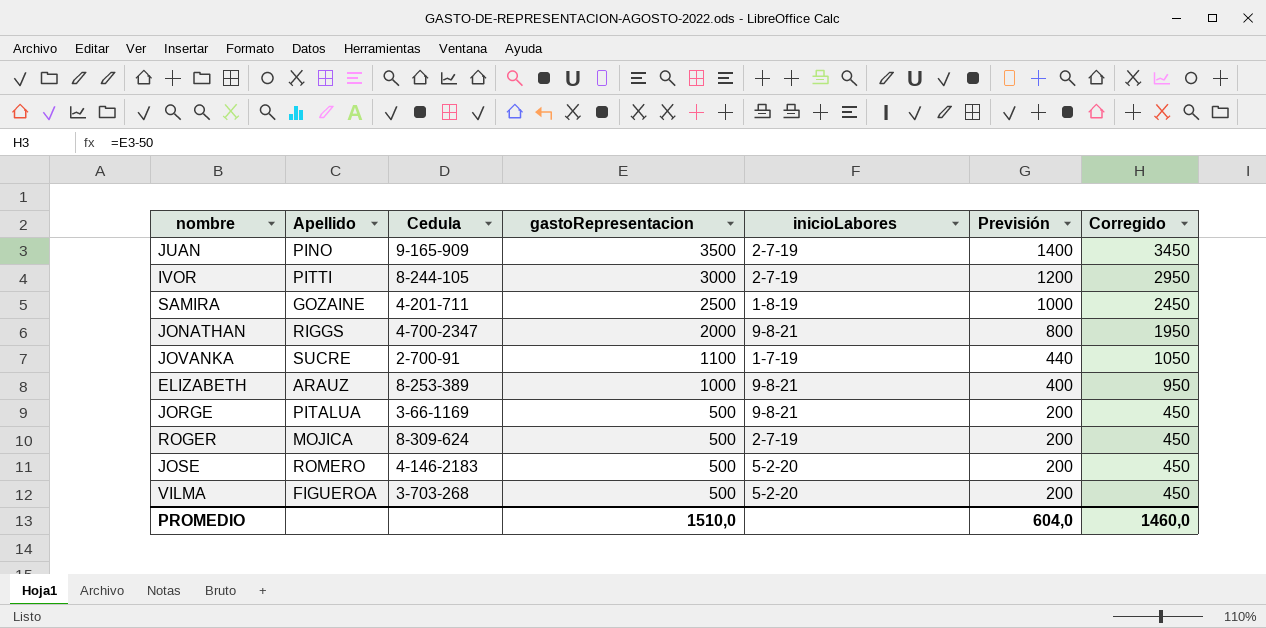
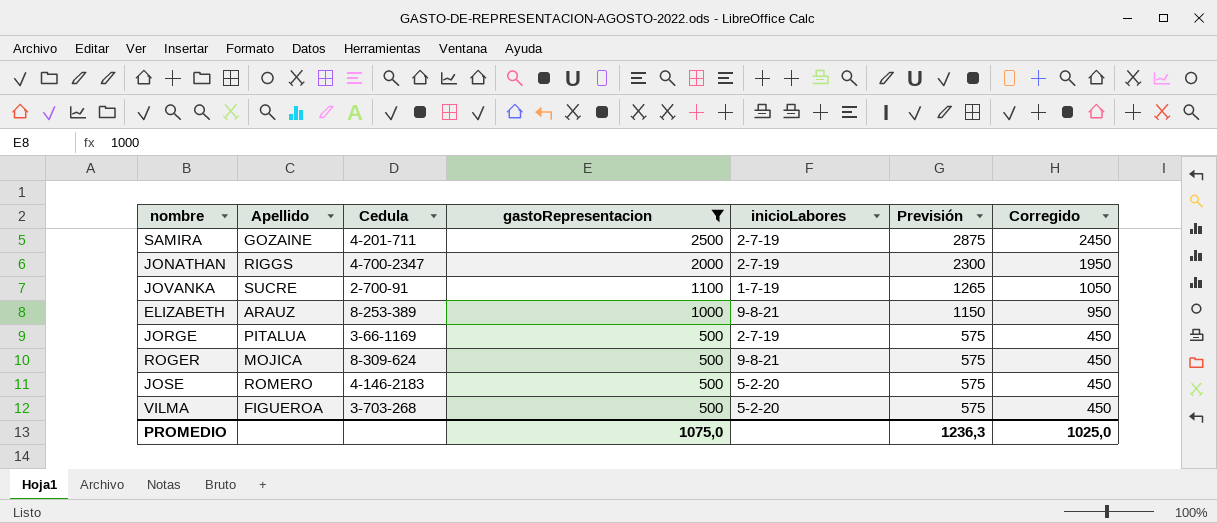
filter: none -> gastoRepresentacion <= 2500
column Previsión | formula: [gastoRepresentacion] * 0,4 -> [gastoRepresentacion] * 1,15
SAMIRA | inicioLabores: 1-8-19 -> 2-7-19
JONATHAN | inicioLabores: 9-8-21 -> 2-7-19
JORGE | inicioLabores: 9-8-21 -> 2-7-19
ROGER | inicioLabores: 2-7-19 -> 9-8-21
PROMEDIO | gastoRepresentacion: 1510,0 -> 1075,0
PROMEDIO | Previsión: 604,0 -> 1236,3
PROMEDIO | Corregido: 1460,0 -> 1025,0

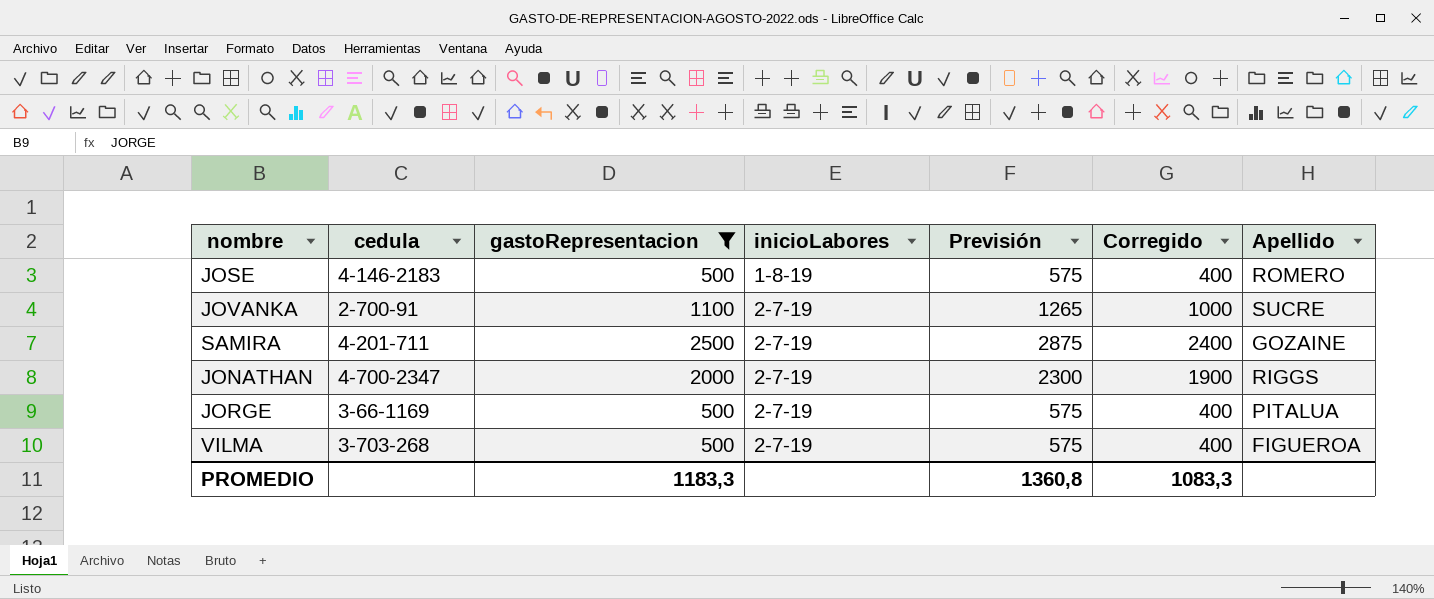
row order: gastoRepresentacion descending -> inicioLabores ascending
column name: Cedula -> cedula
column Corregido | formula: [gastoRepresentacion] - 50 -> [gastoRepresentacion] - 100
column Apellido | position: 2 -> 7
row ELIZABETH: ARAUZ | 8-253-389 | 1000 | 9-8-21 | 1150 | 950 -> none
row ROGER: MOJICA | 8-309-624 | 500 | 9-8-21 | 575 | 450 -> none
JOSE | inicioLabores: 5-2-20 -> 1-8-19
JOVANKA | inicioLabores: 1-7-19 -> 2-7-19
VILMA | inicioLabores: 5-2-20 -> 2-7-19
PROMEDIO | gastoRepresentacion: 1075,0 -> 1183,3
PROMEDIO | Previsión: 1236,3 -> 1360,8
PROMEDIO | Corregido: 1025,0 -> 1083,3

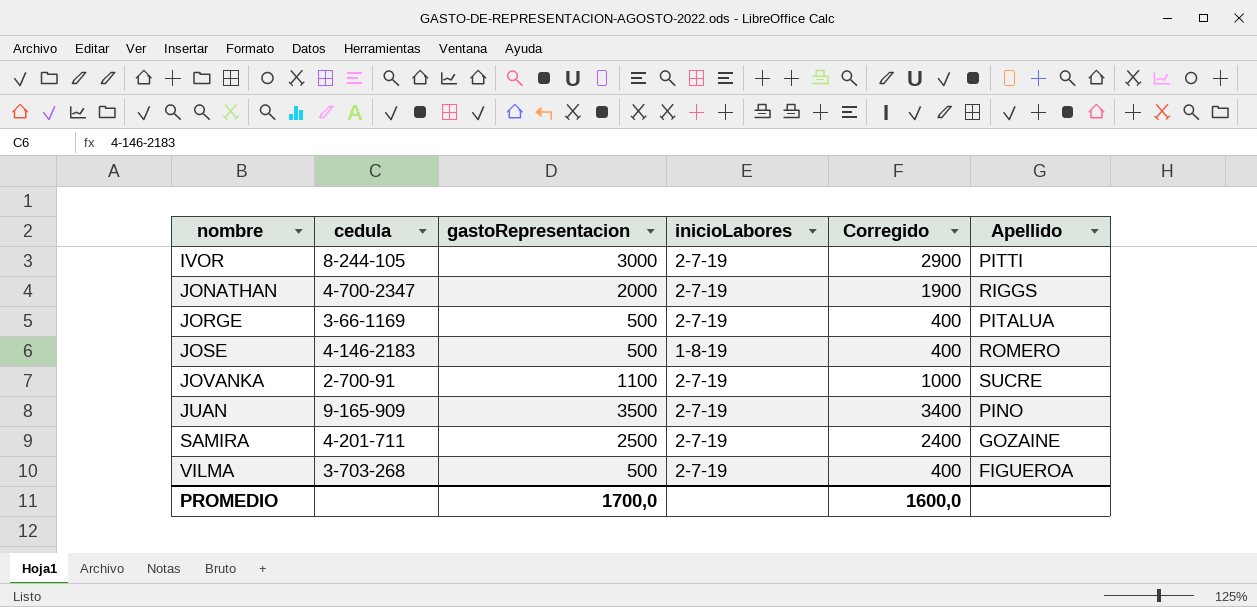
filter: gastoRepresentacion <= 2500 -> none
row order: inicioLabores ascending -> nombre ascending
column Previsión | formula: [gastoRepresentacion] * 1,15 -> none
PROMEDIO | gastoRepresentacion: 1183,3 -> 1700,0
PROMEDIO | Corregido: 1083,3 -> 1600,0

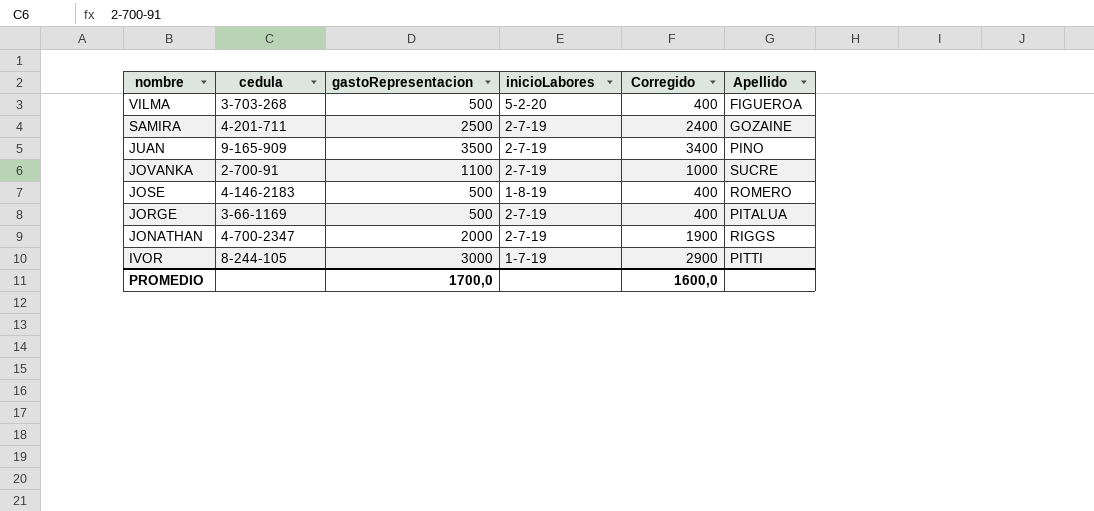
row order: nombre ascending -> nombre descending
VILMA | inicioLabores: 2-7-19 -> 5-2-20
IVOR | inicioLabores: 2-7-19 -> 1-7-19

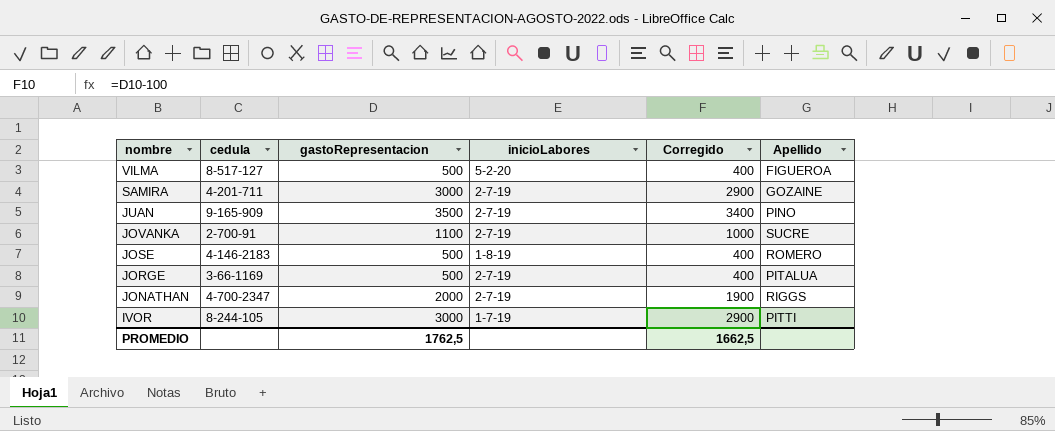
VILMA | cedula: 3-703-268 -> 8-517-127
SAMIRA | gastoRepresentacion: 2500 -> 3000
SAMIRA | Corregido: 2400 -> 2900
PROMEDIO | gastoRepresentacion: 1700,0 -> 1762,5
PROMEDIO | Corregido: 1600,0 -> 1662,5

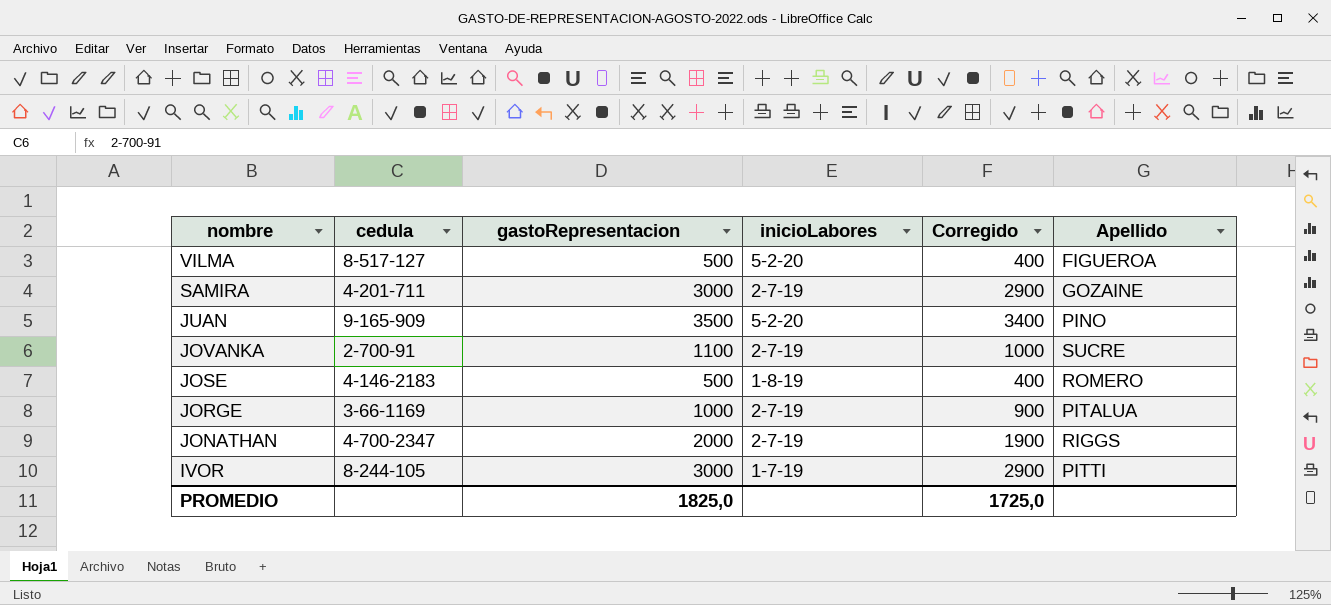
JUAN | inicioLabores: 2-7-19 -> 5-2-20
JORGE | gastoRepresentacion: 500 -> 1000
JORGE | Corregido: 400 -> 900
PROMEDIO | gastoRepresentacion: 1762,5 -> 1825,0
PROMEDIO | Corregido: 1662,5 -> 1725,0

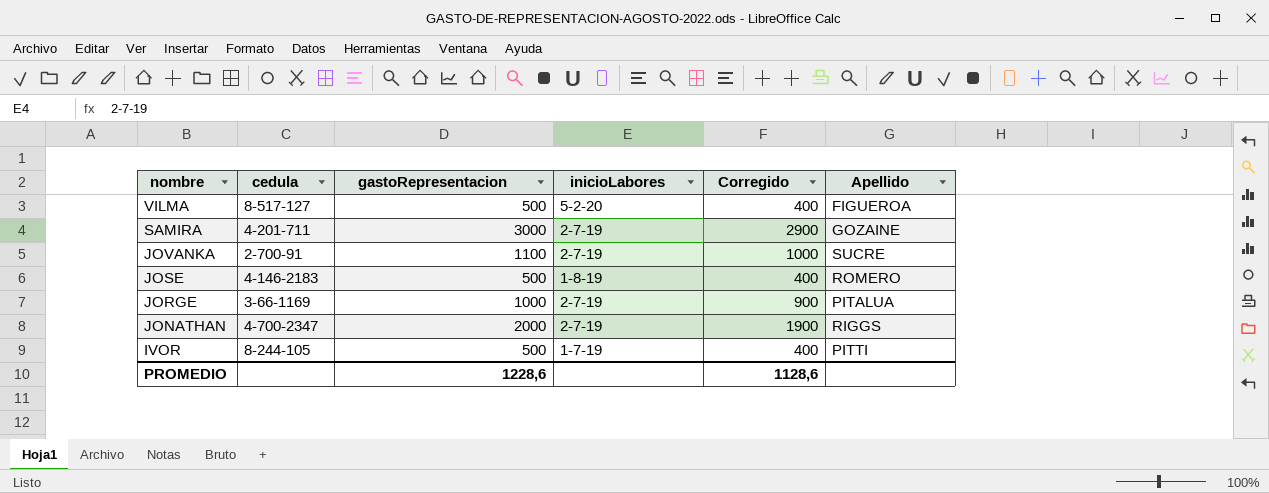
row JUAN: 9-165-909 | 3500 | 5-2-20 | 3400 | PINO -> none
IVOR | gastoRepresentacion: 3000 -> 500
IVOR | Corregido: 2900 -> 400
PROMEDIO | gastoRepresentacion: 1825,0 -> 1228,6
PROMEDIO | Corregido: 1725,0 -> 1128,6

